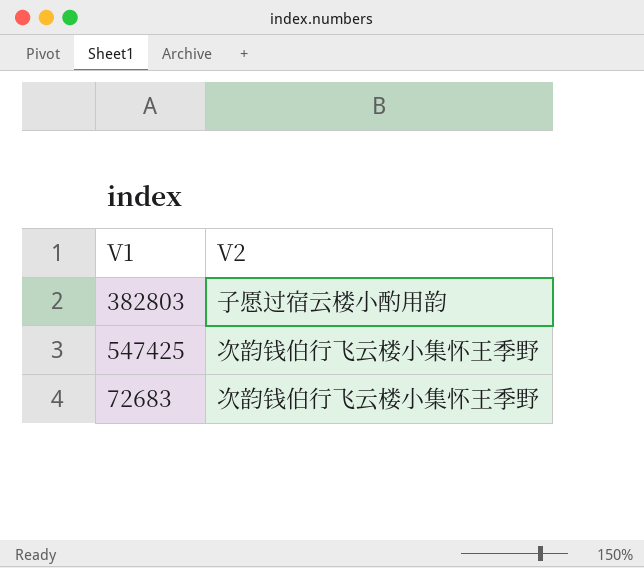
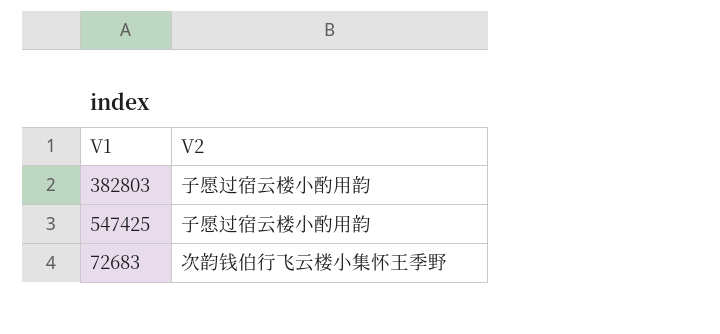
547425 | V2: 次韵钱伯行飞云楼小集怀王季野 -> 子愿过宿云楼小酌用韵

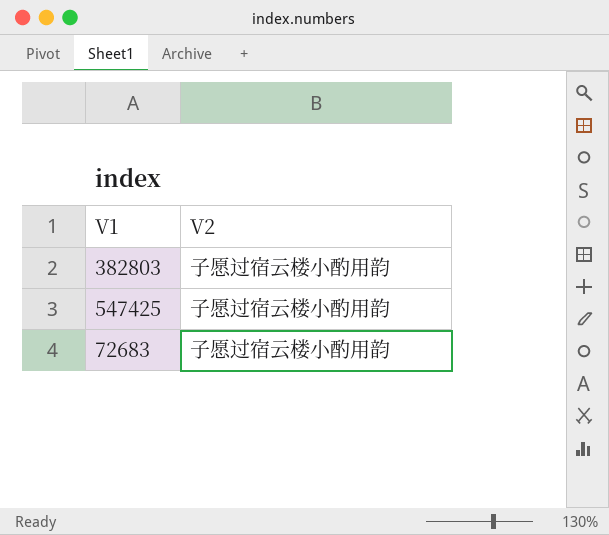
72683 | V2: 次韵钱伯行飞云楼小集怀王季野 -> 子愿过宿云楼小酌用韵

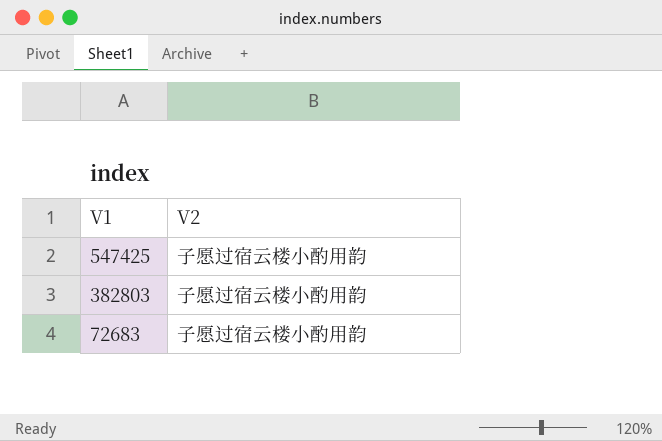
row order: none -> V1 descending

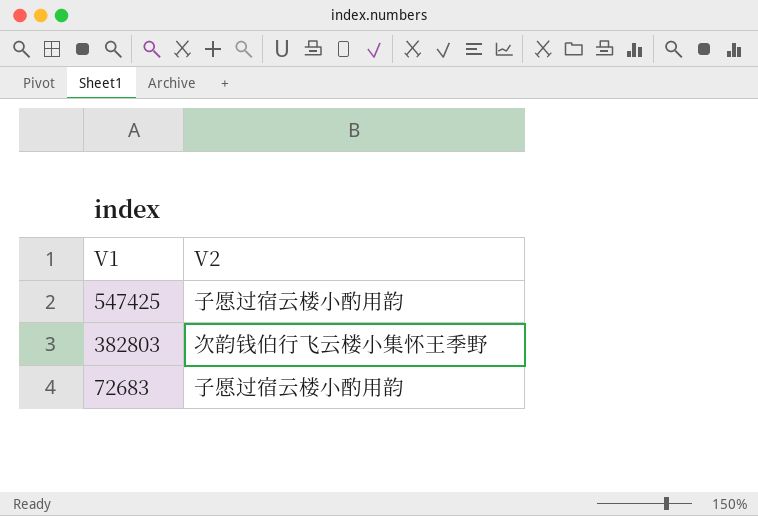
382803 | V2: 子愿过宿云楼小酌用韵 -> 次韵钱伯行飞云楼小集怀王季野

